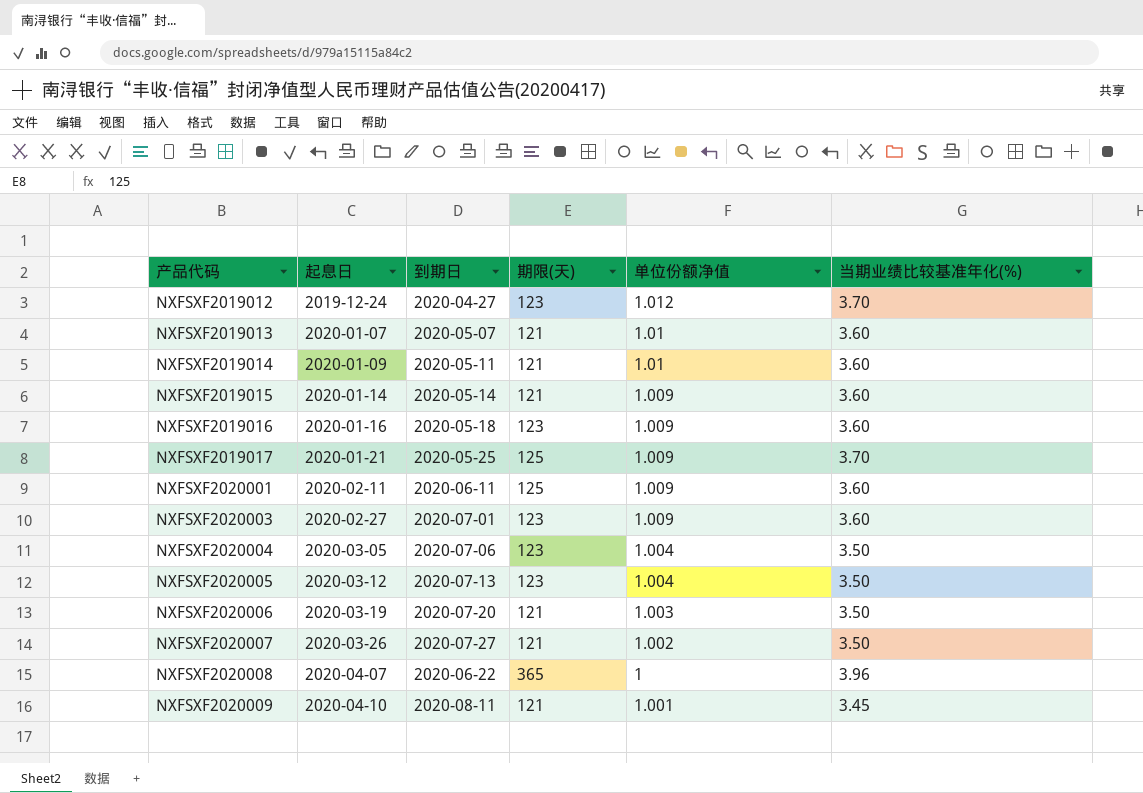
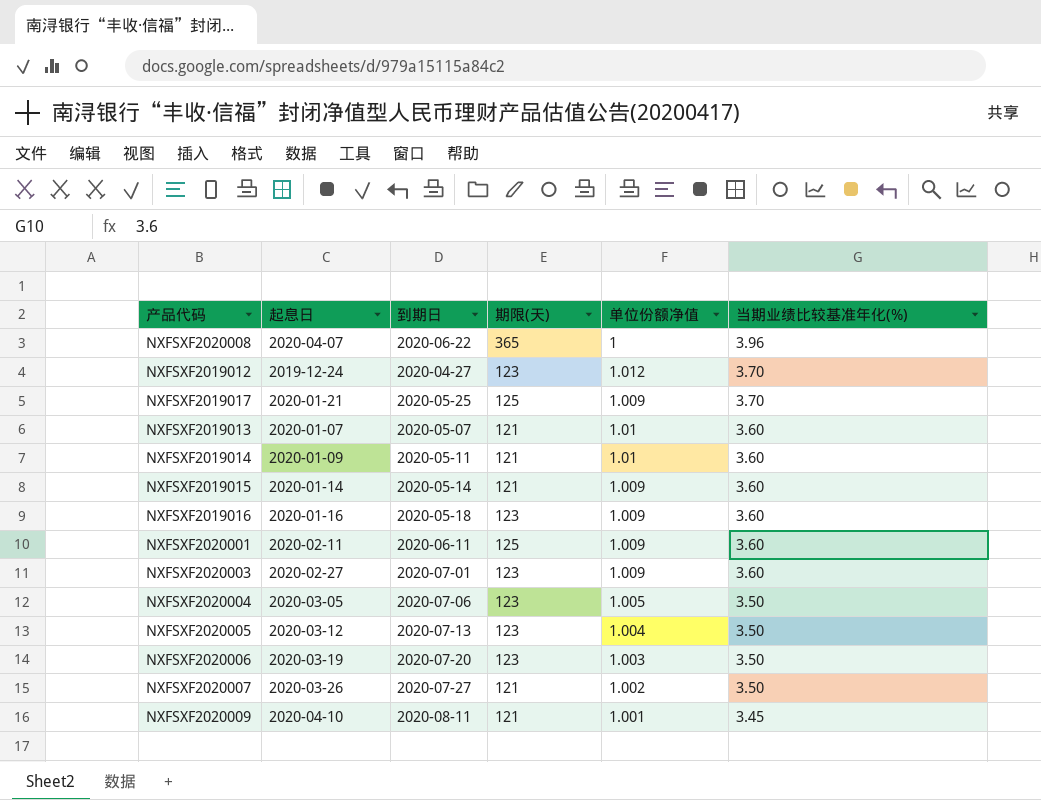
row order: 产品代码 ascending -> 当期业绩比较基准年化(%) descending
NXFSXF2020004 | 单位份额净值: 1.004 -> 1.005
NXFSXF2020006 | 期限(天): 121 -> 123

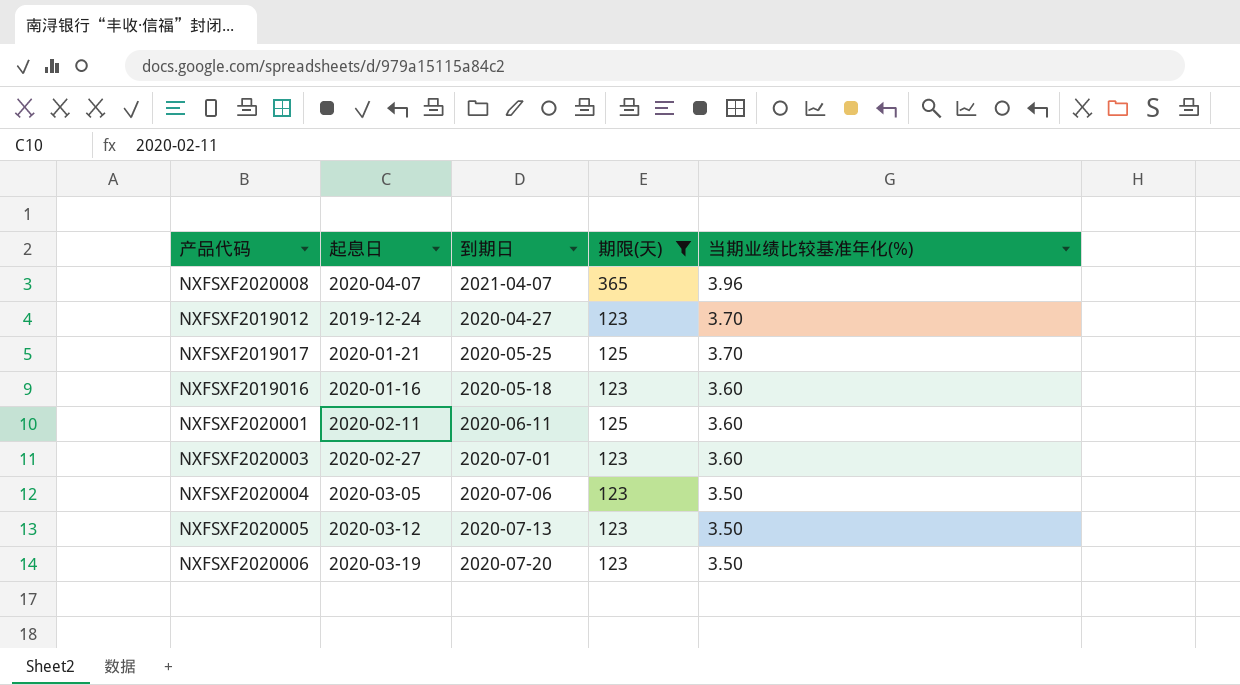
filter: none -> 期限(天) != 121
column 单位份额净值 | position: 5 -> none
NXFSXF2020008 | 到期日: 2020-06-22 -> 2021-04-07

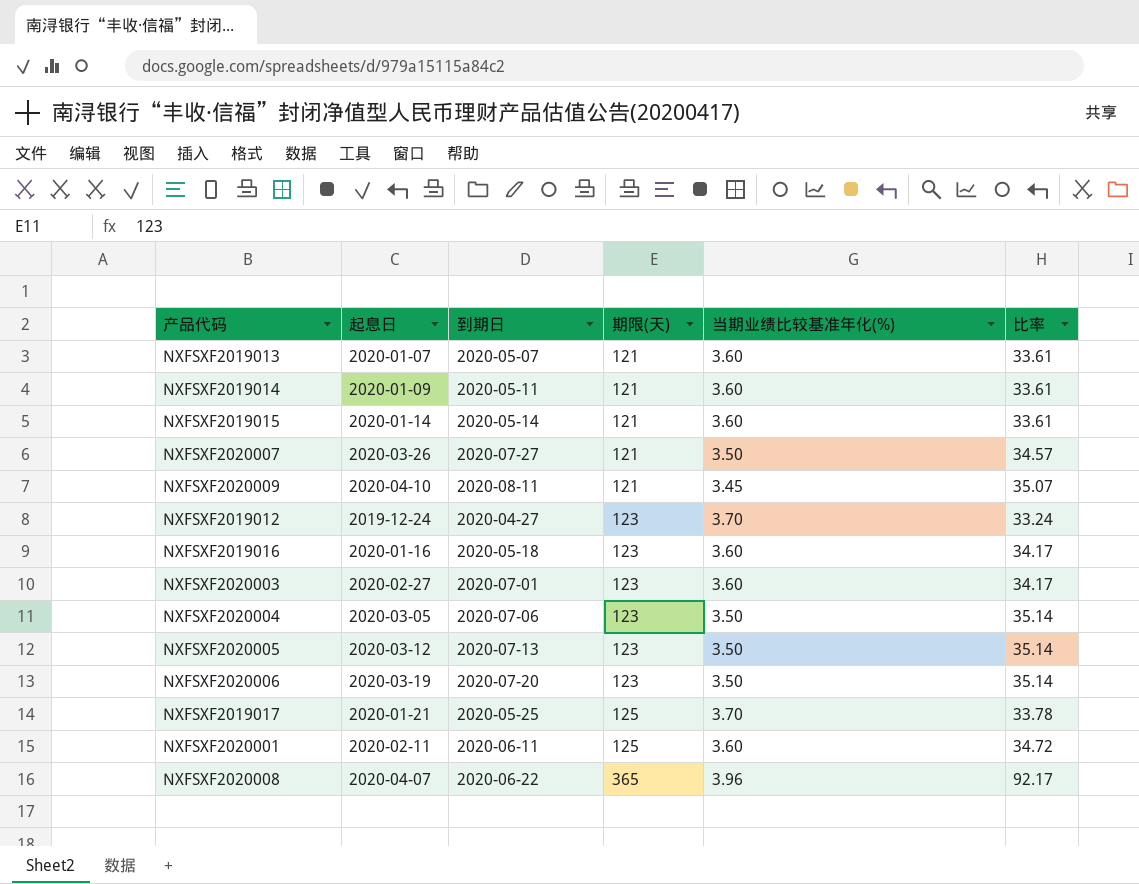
filter: 期限(天) != 121 -> none
row order: 当期业绩比较基准年化(%) descending -> 期限(天) ascending
column 比率 | formula: none -> [期限(天)] / [当期业绩比较基准年化(%)]
NXFSXF2020008 | 到期日: 2021-04-07 -> 2020-06-22

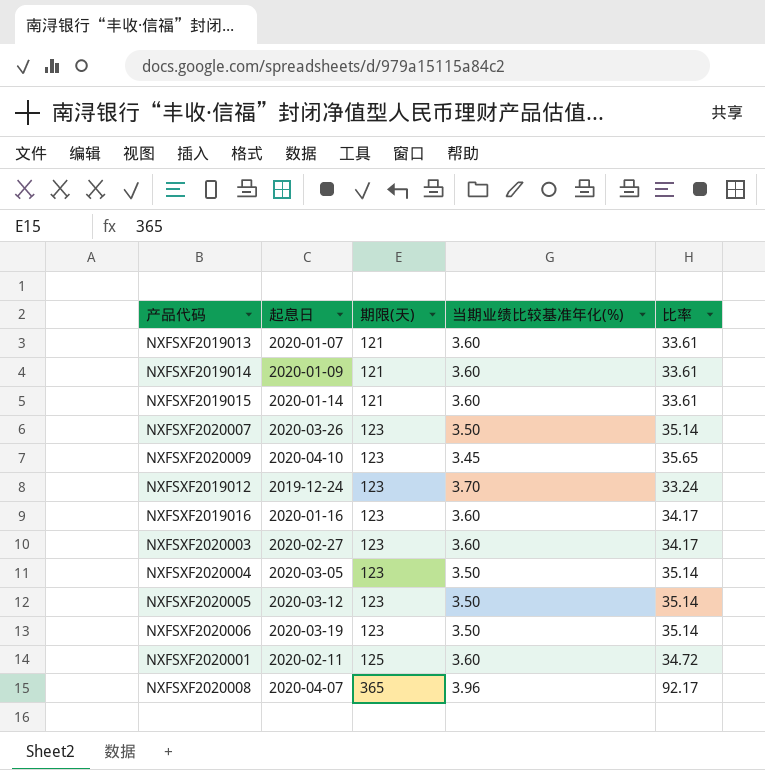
column 到期日 | position: 3 -> none
row NXFSXF2019017: 2020-01-21 | 2020-05-25 | 125 | 3.70 | 33.78 -> none
NXFSXF2020007 | 期限(天): 121 -> 123
NXFSXF2020007 | 比率: 34.57 -> 35.14
NXFSXF2020009 | 期限(天): 121 -> 123
NXFSXF2020009 | 比率: 35.07 -> 35.65

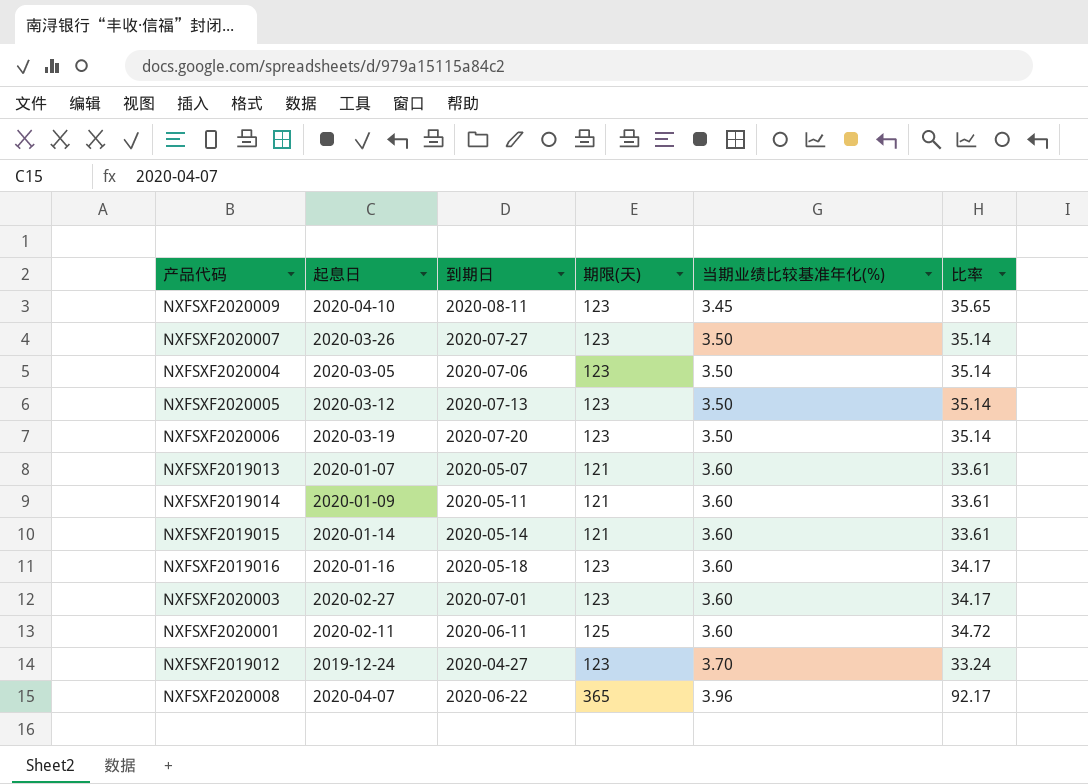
row order: 期限(天) ascending -> 当期业绩比较基准年化(%) ascending
column 到期日 | position: none -> 3

